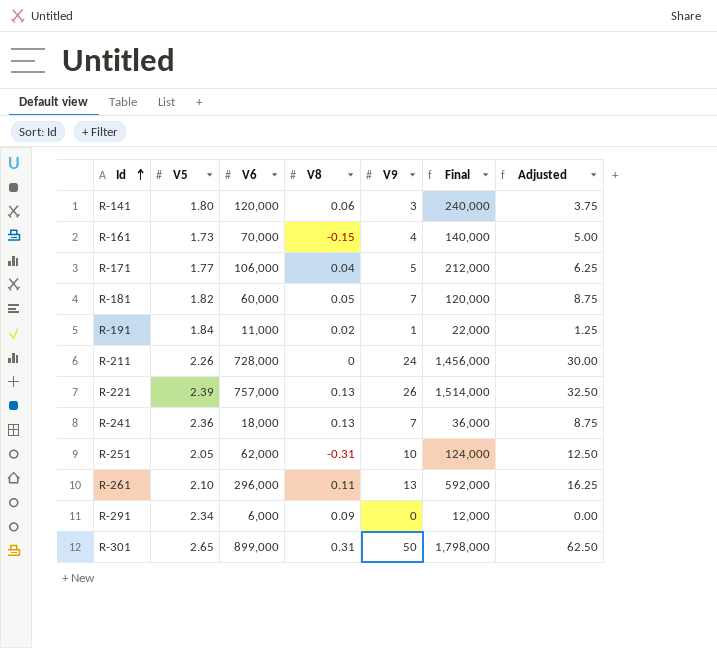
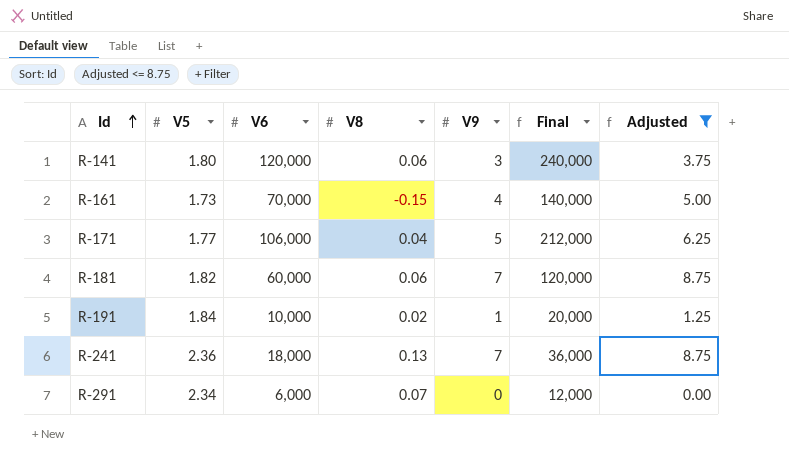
filter: none -> Adjusted <= 8.75
R-181 | V8: 0.05 -> 0.06
R-191 | V6: 11,000 -> 10,000
R-191 | Final: 22,000 -> 20,000
R-291 | V8: 0.09 -> 0.07

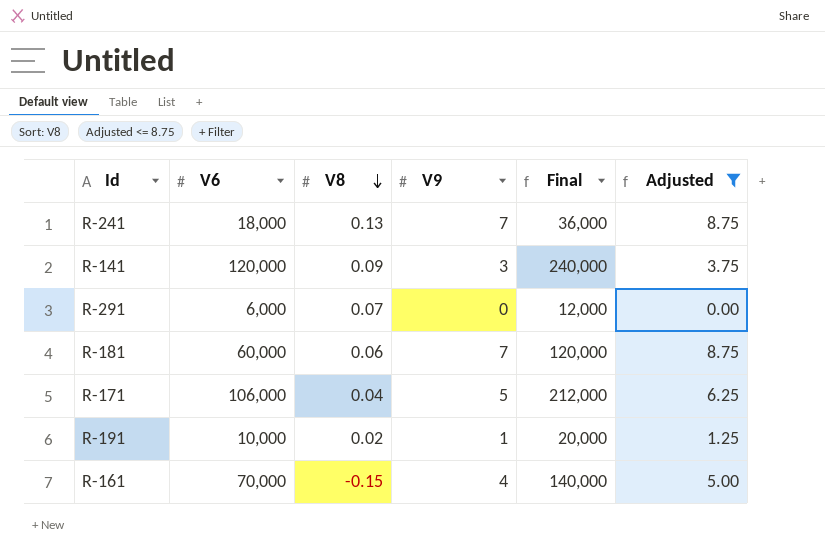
row order: Id ascending -> V8 descending
column V5 | position: 2 -> none
R-141 | V8: 0.06 -> 0.09

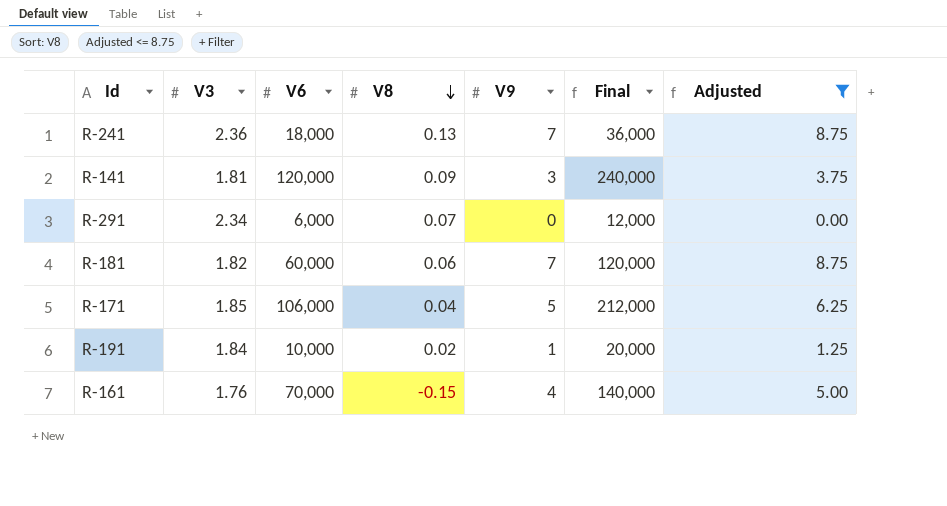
column V3 | position: none -> 2

